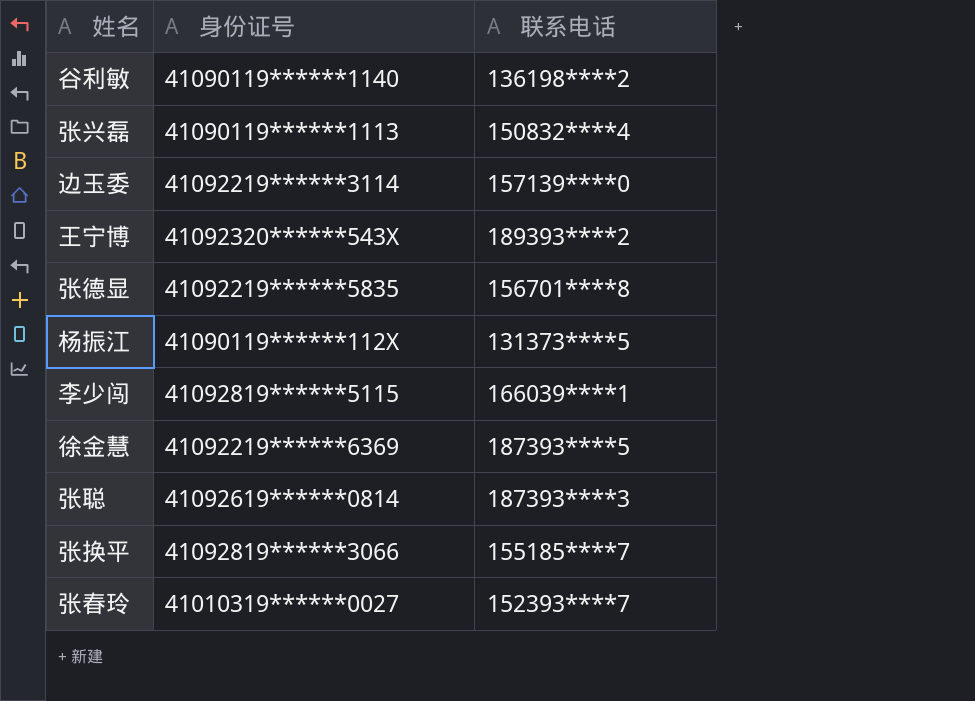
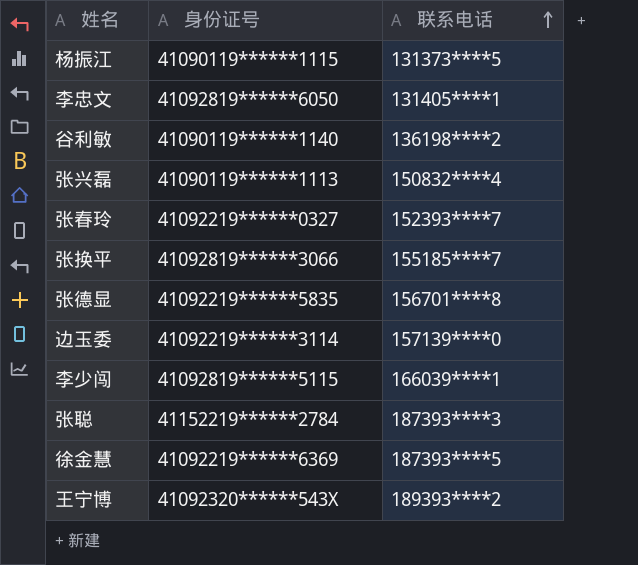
row order: none -> 联系电话 ascending
杨振江 | 身份证号: 41090119******112X -> 41090119******1115
row 李忠文: none -> 41092819******6050 | 131405****1
张春玲 | 身份证号: 41010319******0027 -> 41092219******0327
张聪 | 身份证号: 41092619******0814 -> 41152219******2784

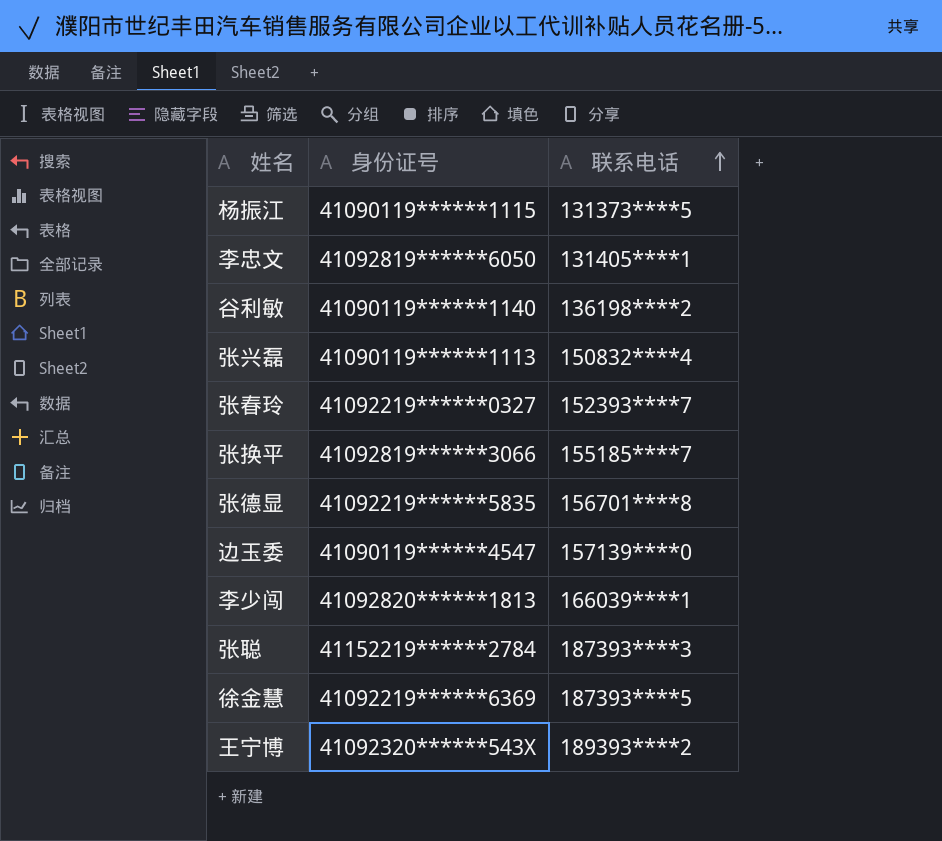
边玉委 | 身份证号: 41092219******3114 -> 41090119******4547
李少闯 | 身份证号: 41092819******5115 -> 41092820******1813

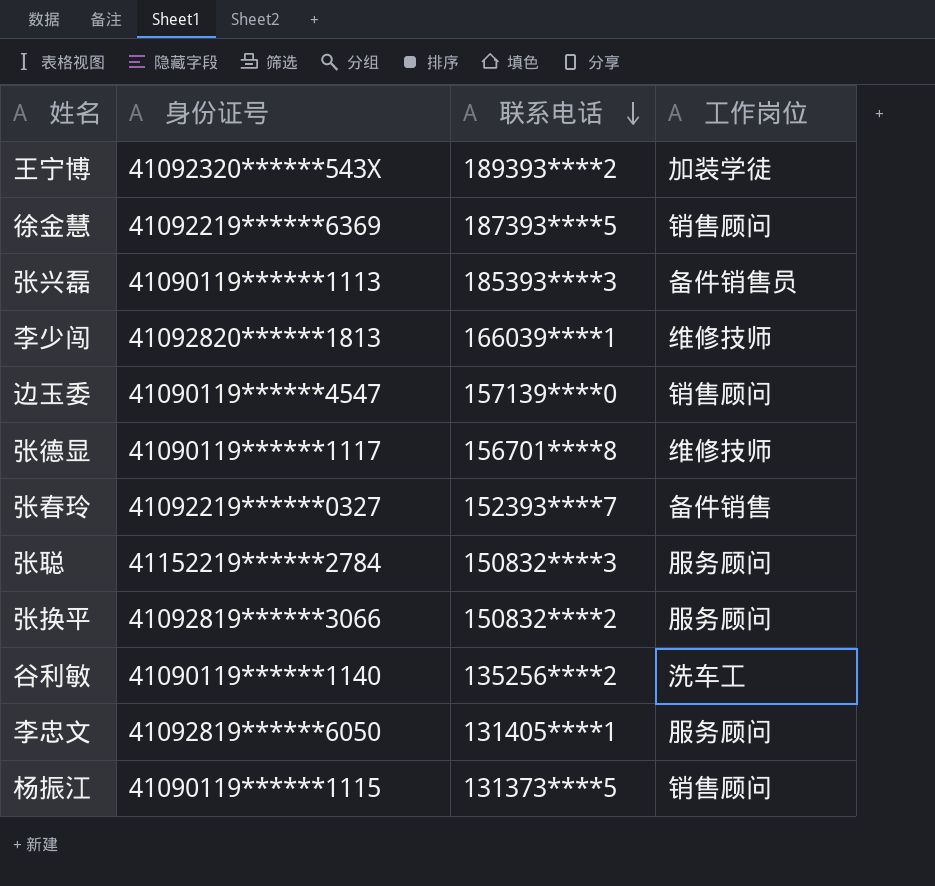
row order: 联系电话 ascending -> 联系电话 descending
column 工作岗位 | position: none -> 4
张兴磊 | 联系电话: 150832****4 -> 185393****3
张德显 | 身份证号: 41092219******5835 -> 41090119******1117
张聪 | 联系电话: 187393****3 -> 150832****3
张换平 | 联系电话: 155185****7 -> 150832****2
谷利敏 | 联系电话: 136198****2 -> 135256****2

